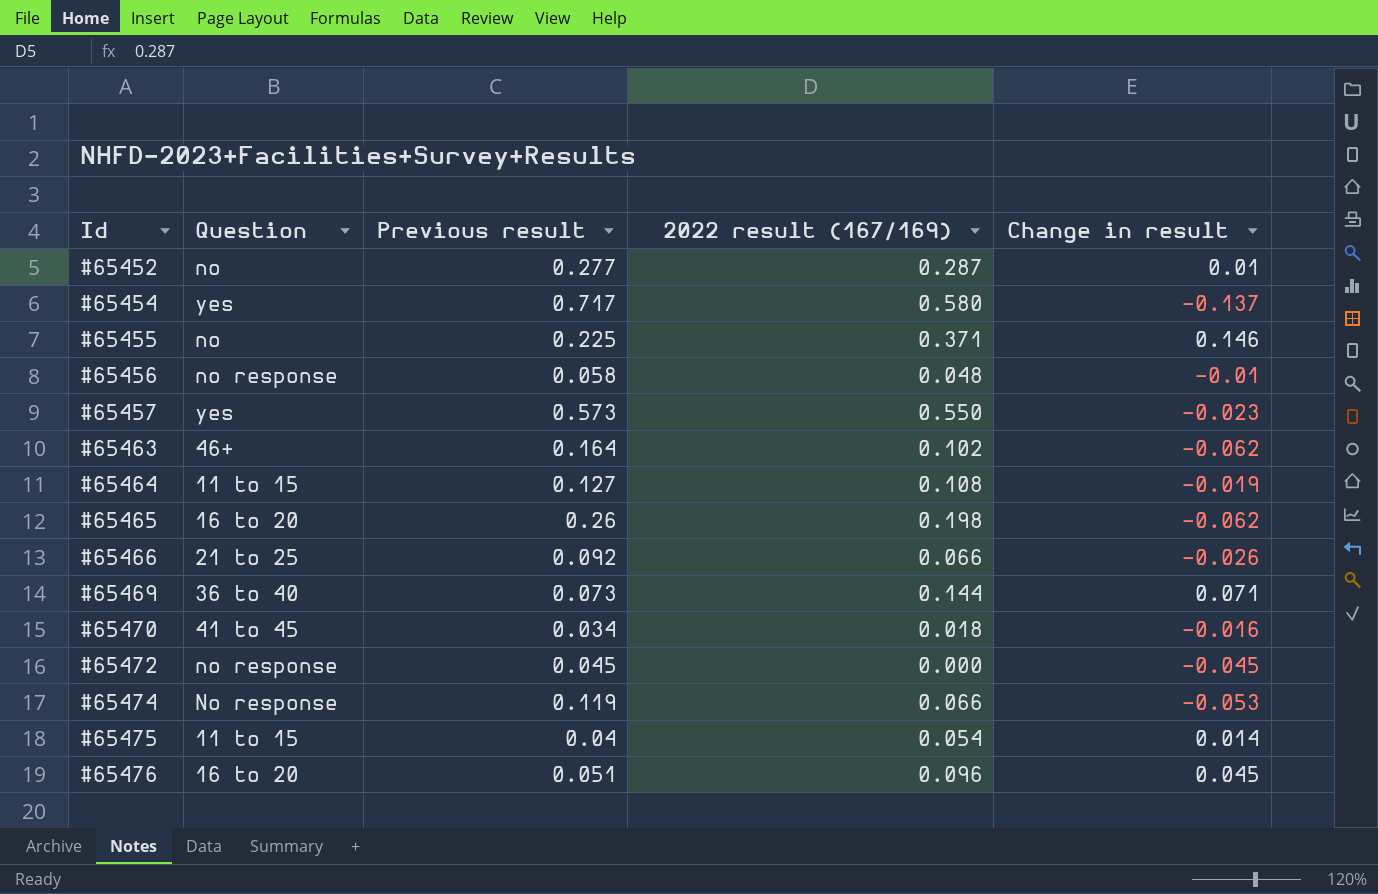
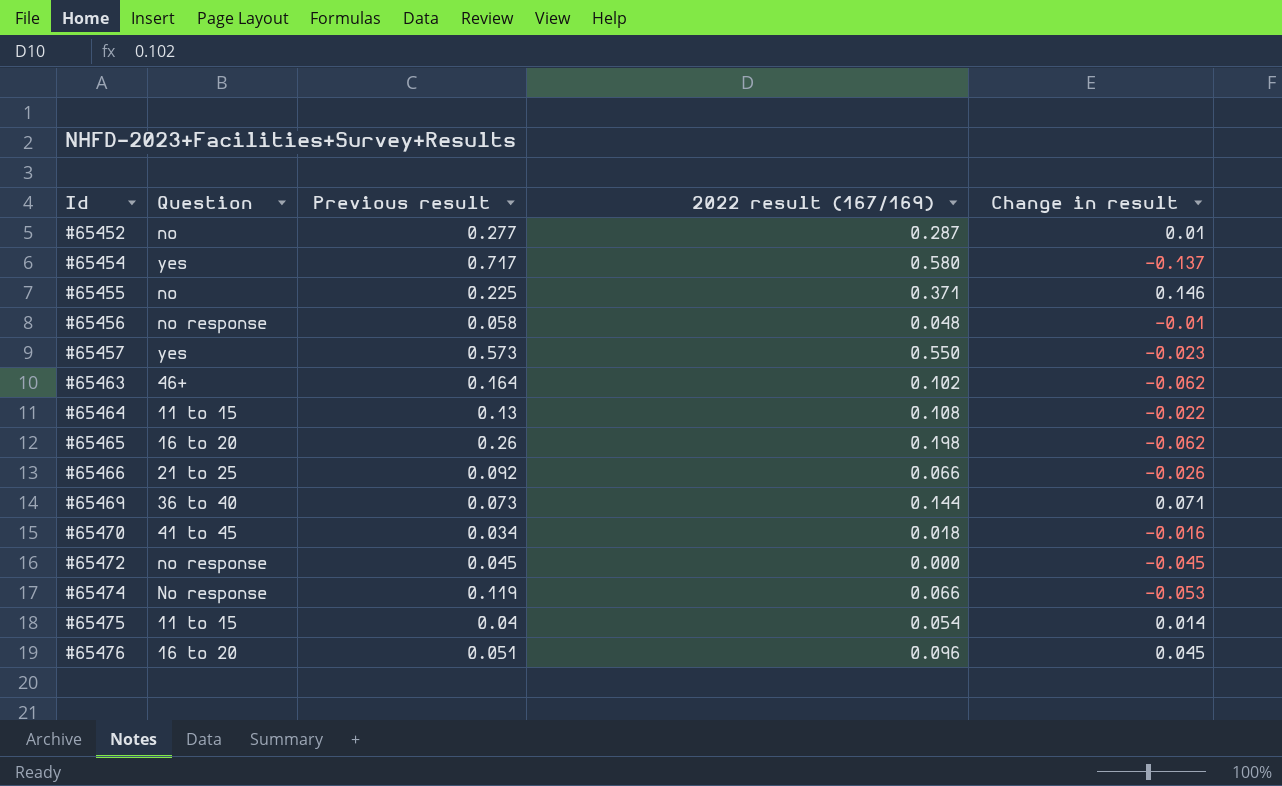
#65464 | Previous result: 0.127 -> 0.13
#65464 | Change in result: -0.019 -> -0.022

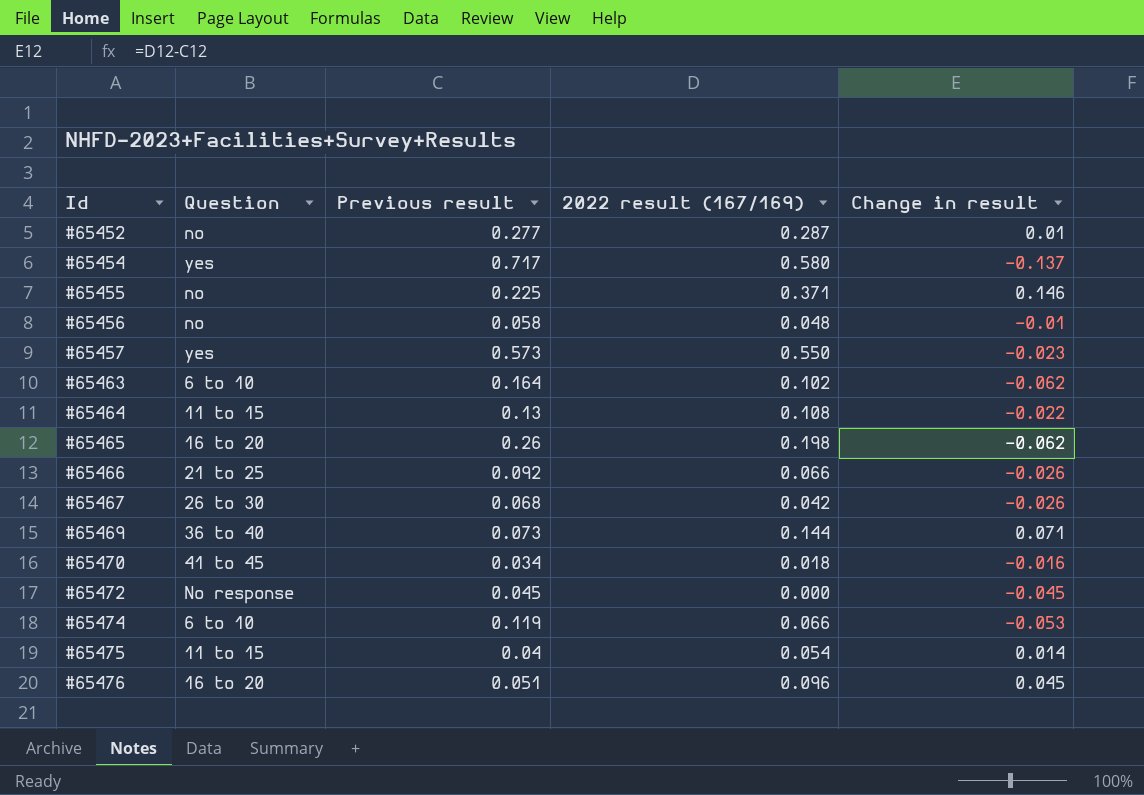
#65456 | Question: no response -> no
#65463 | Question: 46+ -> 6 to 10
row #65467: none -> 26 to 30 | 0.068 | 0.042 | -0.026
#65472 | Question: no response -> No response
#65474 | Question: No response -> 6 to 10

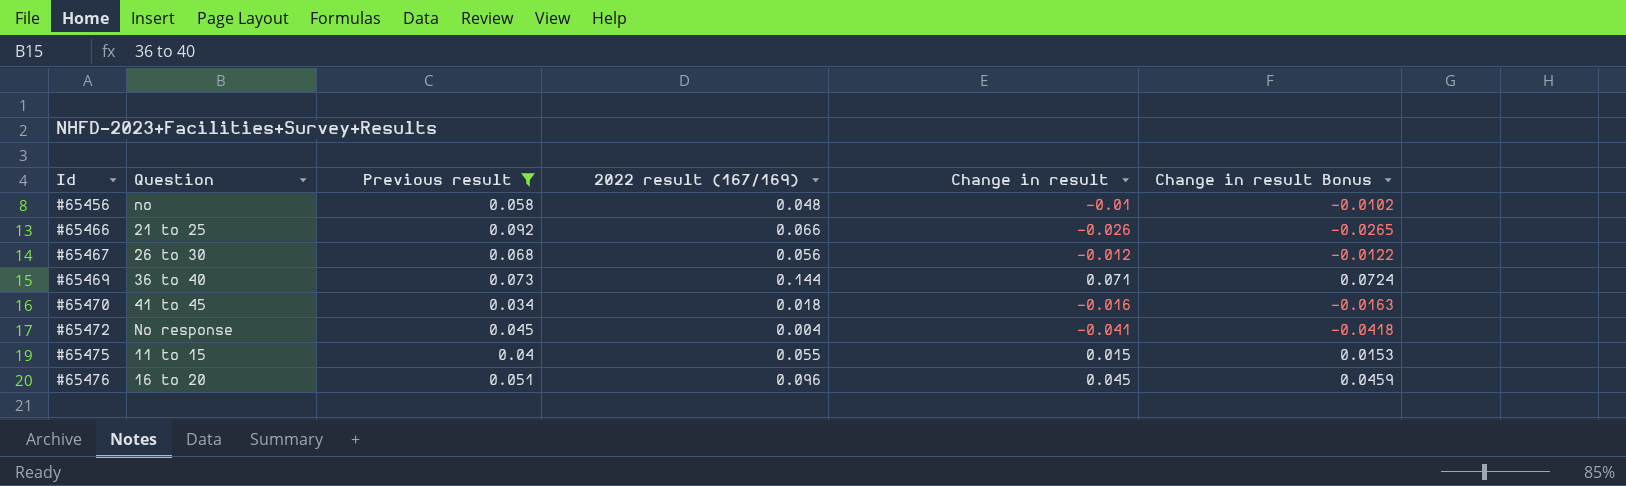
filter: none -> Previous result <= 0.092
column Change in result Bonus | formula: none -> [Change in result] * 1.02
#65467 | 2022 result (167/169): 0.042 -> 0.056
#65467 | Change in result: -0.026 -> -0.012
#65472 | 2022 result (167/169): 0.000 -> 0.004
#65472 | Change in result: -0.045 -> -0.041
#65475 | 2022 result (167/169): 0.054 -> 0.055
#65475 | Change in result: 0.014 -> 0.015

